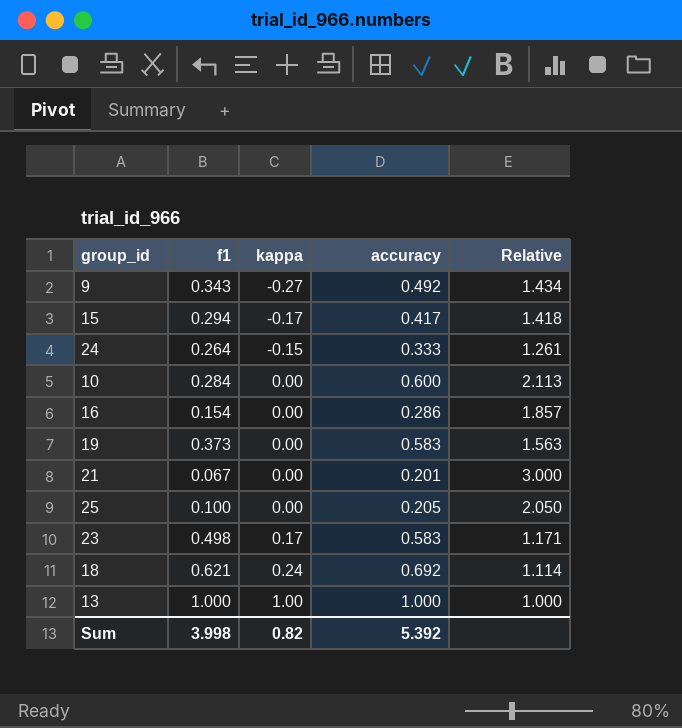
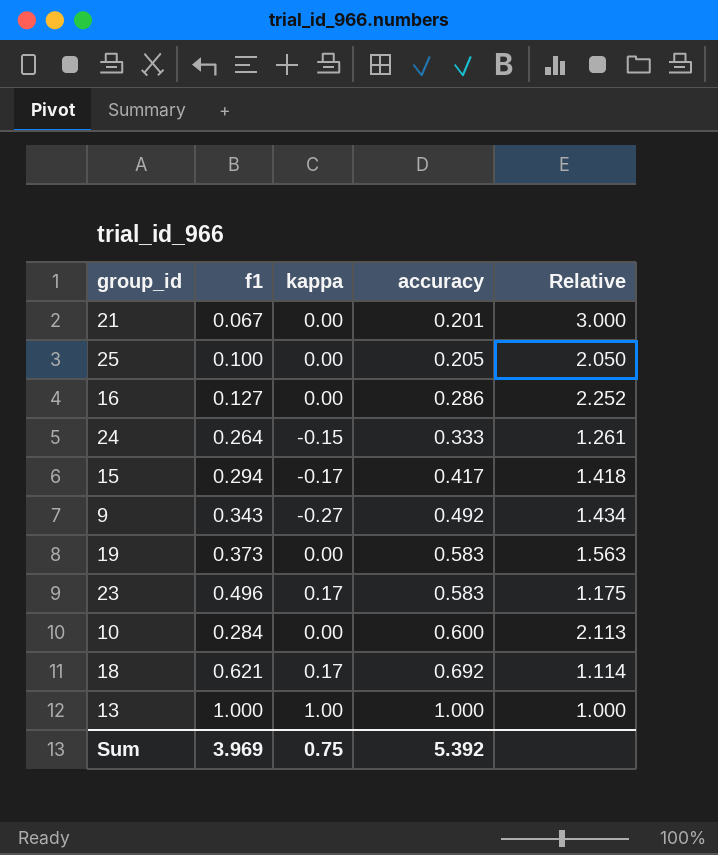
row order: kappa ascending -> accuracy ascending
16 | f1: 0.154 -> 0.127
16 | Relative: 1.857 -> 2.252
23 | f1: 0.498 -> 0.496
23 | Relative: 1.171 -> 1.175
18 | kappa: 0.24 -> 0.17
Sum | f1: 3.998 -> 3.969
Sum | kappa: 0.82 -> 0.75

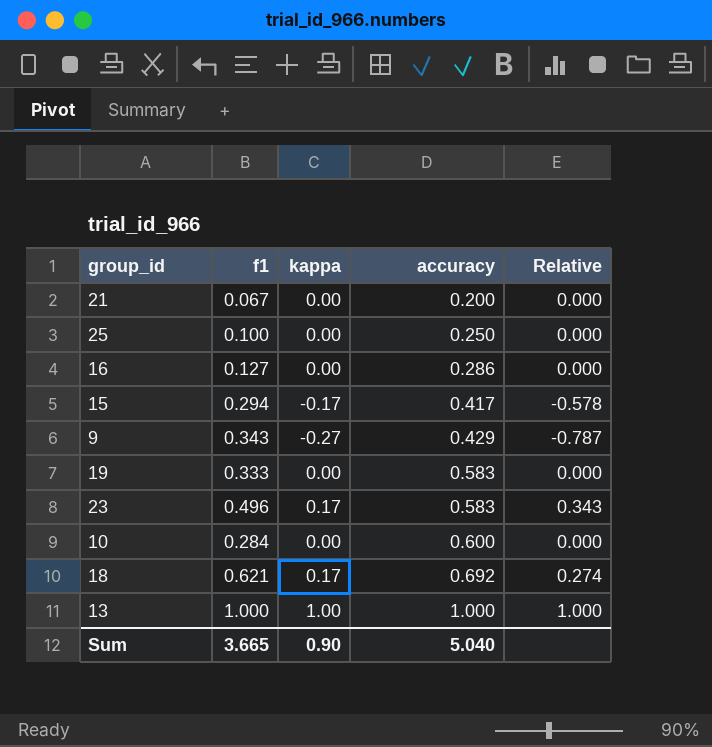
column Relative | formula: [accuracy] / [f1] -> [kappa] / [f1]
row 24: 0.264 | -0.15 | 0.333 | 1.261 -> none
21 | accuracy: 0.201 -> 0.200
25 | accuracy: 0.205 -> 0.250
9 | accuracy: 0.492 -> 0.429
19 | f1: 0.373 -> 0.333
Sum | f1: 3.969 -> 3.665
Sum | kappa: 0.75 -> 0.90
Sum | accuracy: 5.392 -> 5.040

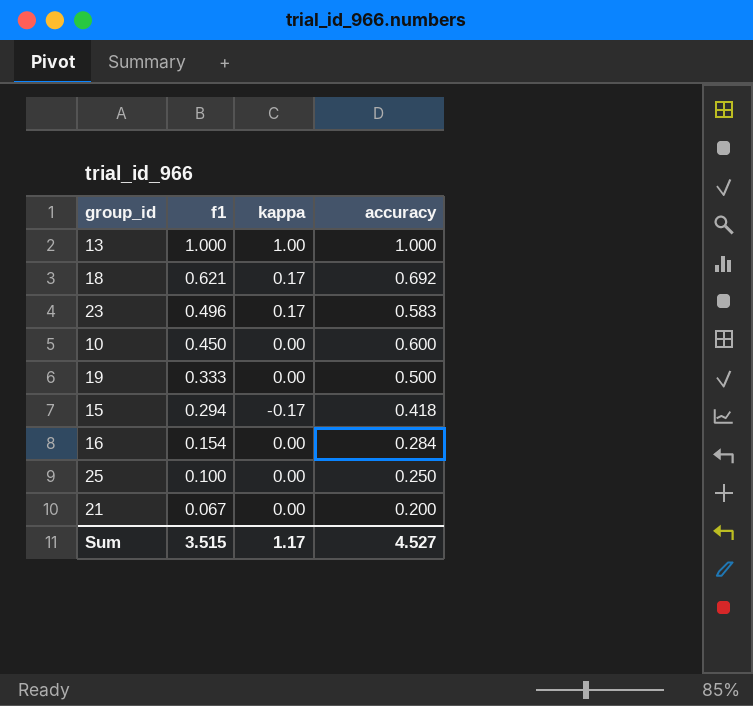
row order: accuracy ascending -> f1 descending
column Relative | formula: [kappa] / [f1] -> none
row 9: 0.343 | -0.27 | 0.429 | -0.787 -> none
10 | f1: 0.284 -> 0.450
19 | accuracy: 0.583 -> 0.500
15 | accuracy: 0.417 -> 0.418
16 | f1: 0.127 -> 0.154
16 | accuracy: 0.286 -> 0.284
Sum | f1: 3.665 -> 3.515
Sum | kappa: 0.90 -> 1.17
Sum | accuracy: 5.040 -> 4.527

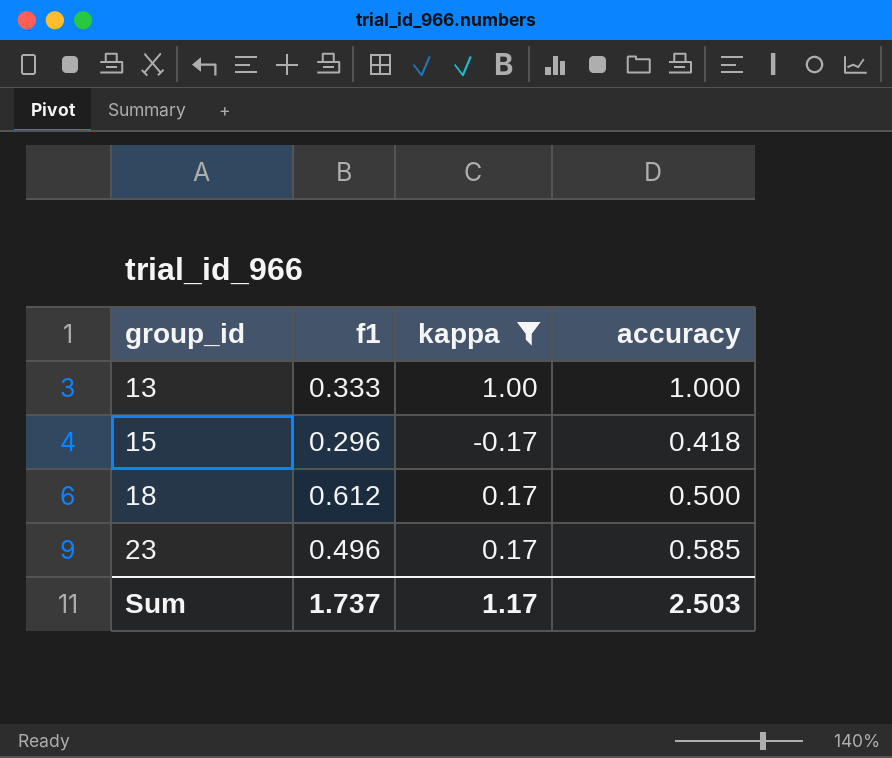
filter: none -> kappa != 0.00
row order: f1 descending -> group_id ascending
13 | f1: 1.000 -> 0.333
15 | f1: 0.294 -> 0.296
18 | f1: 0.621 -> 0.612
18 | accuracy: 0.692 -> 0.500
23 | accuracy: 0.583 -> 0.585
Sum | f1: 3.515 -> 1.737
Sum | accuracy: 4.527 -> 2.503

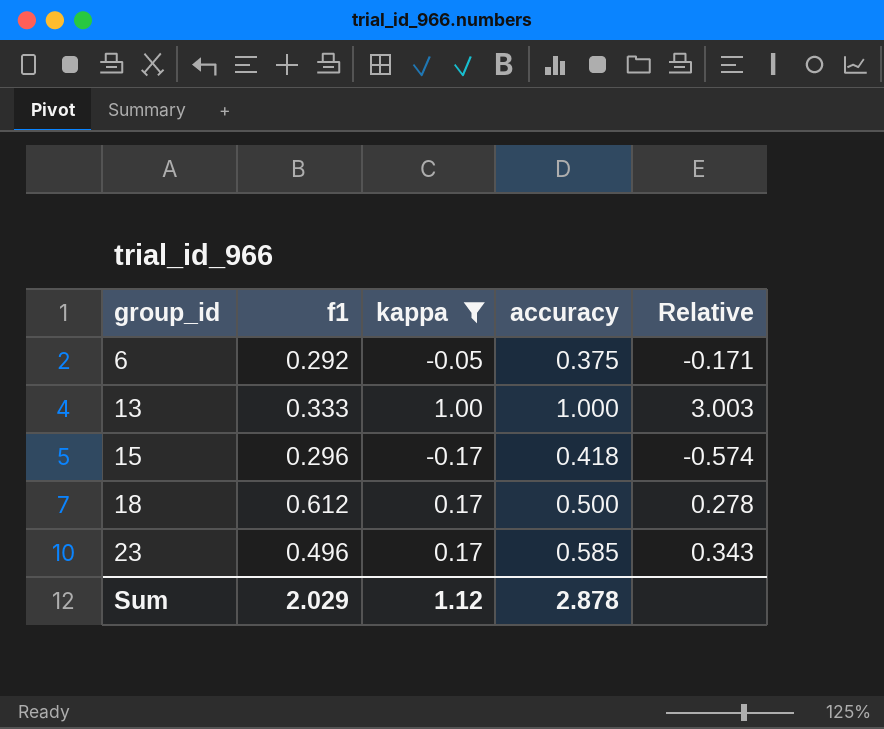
column Relative | formula: none -> [kappa] / [f1]
row 6: none -> 0.292 | -0.05 | 0.375 | -0.171
Sum | f1: 1.737 -> 2.029
Sum | kappa: 1.17 -> 1.12
Sum | accuracy: 2.503 -> 2.878

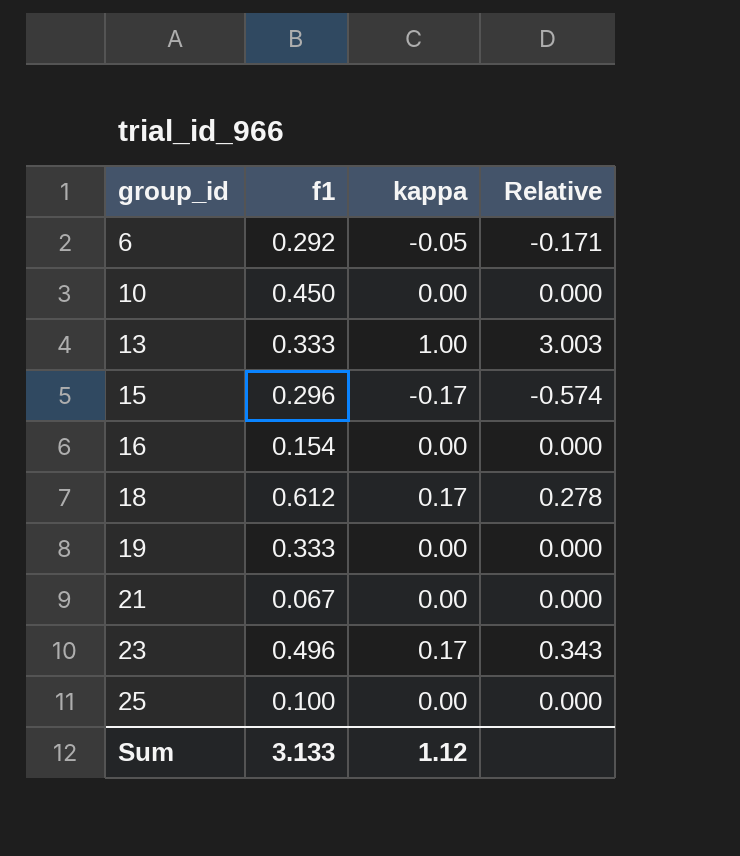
filter: kappa != 0.00 -> none
column accuracy | position: 4 -> none
Sum | f1: 2.029 -> 3.133

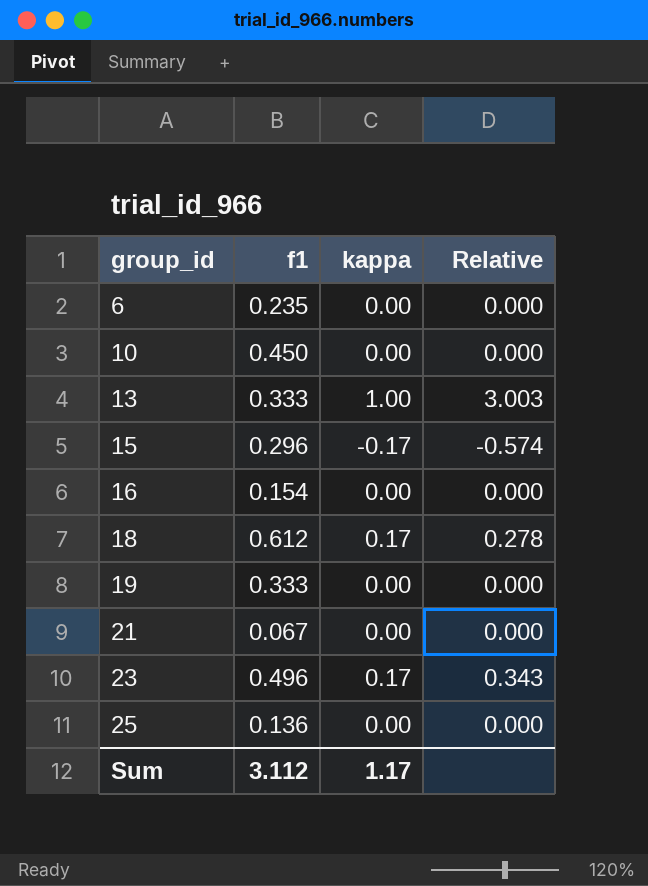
6 | f1: 0.292 -> 0.235
6 | kappa: -0.05 -> 0.00
6 | Relative: -0.171 -> 0.000
25 | f1: 0.100 -> 0.136
Sum | f1: 3.133 -> 3.112
Sum | kappa: 1.12 -> 1.17

